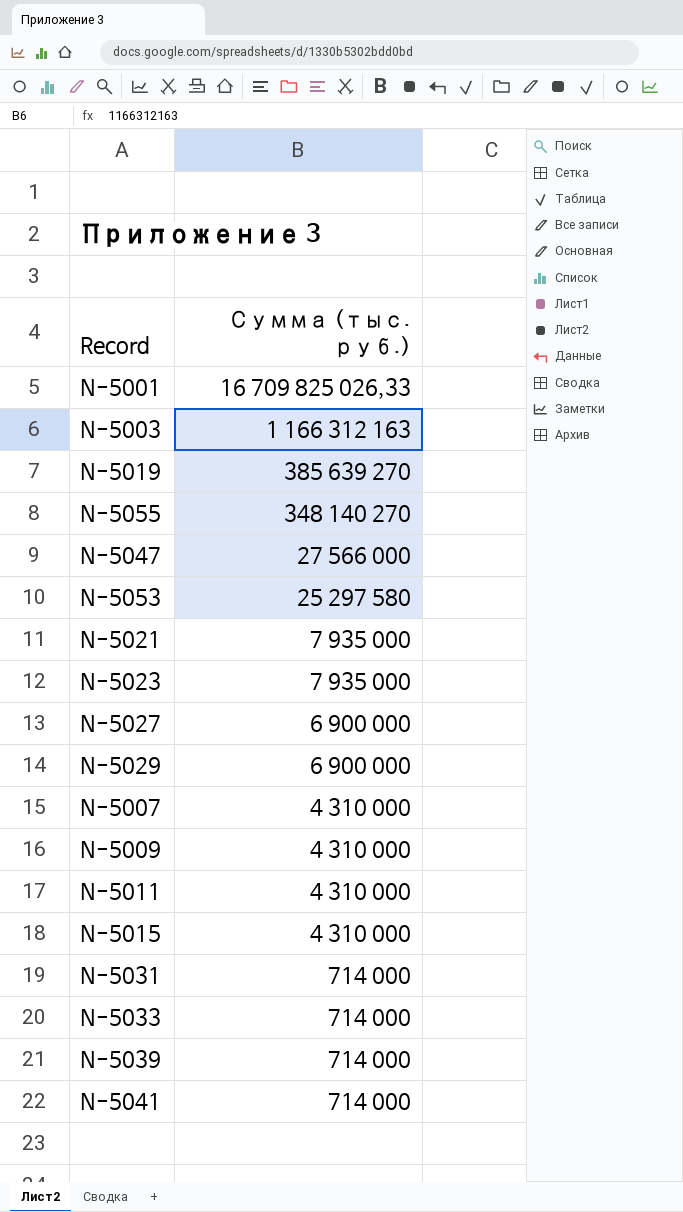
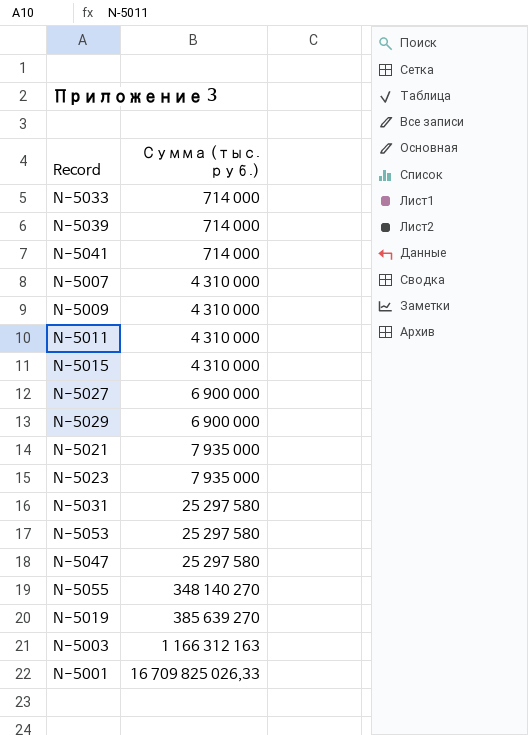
row order: Сумма (тыс. руб.) descending -> Сумма (тыс. руб.) ascending
N-5031 | Сумма (тыс. руб.): 714 000 -> 25 297 580
N-5047 | Сумма (тыс. руб.): 27 566 000 -> 25 297 580

